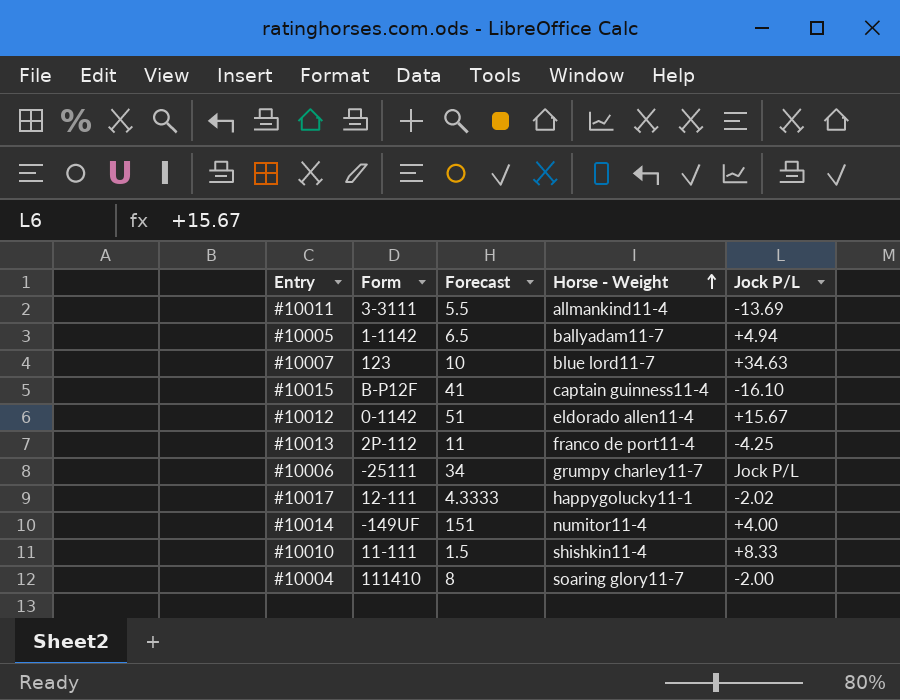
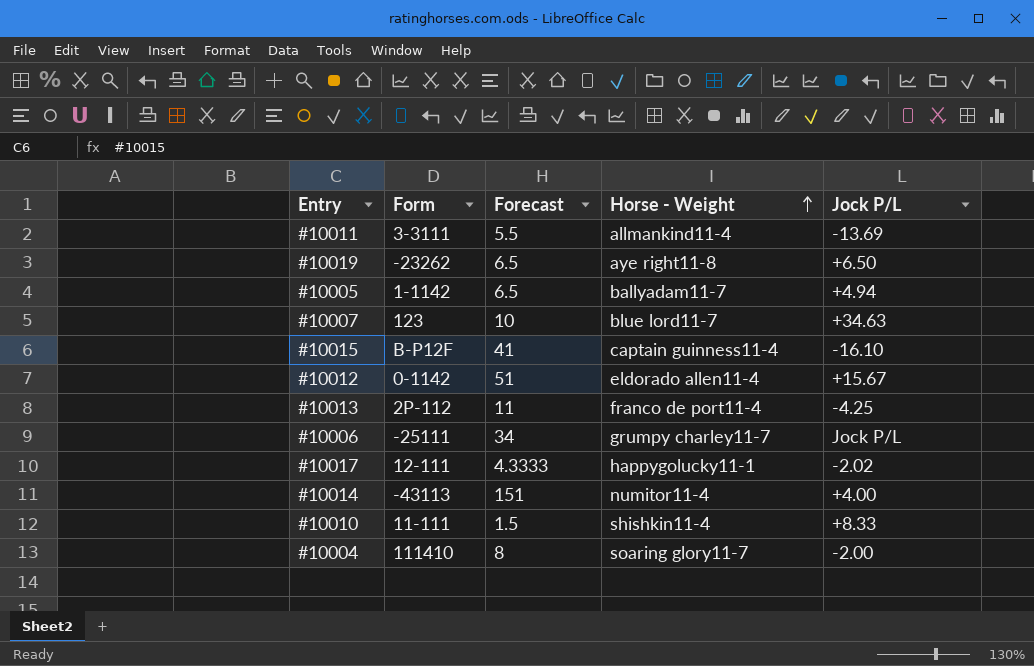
row #10019: none -> -23262 | 6.5 | aye right11-8 | +6.50
#10014 | Form: -149UF -> -43113

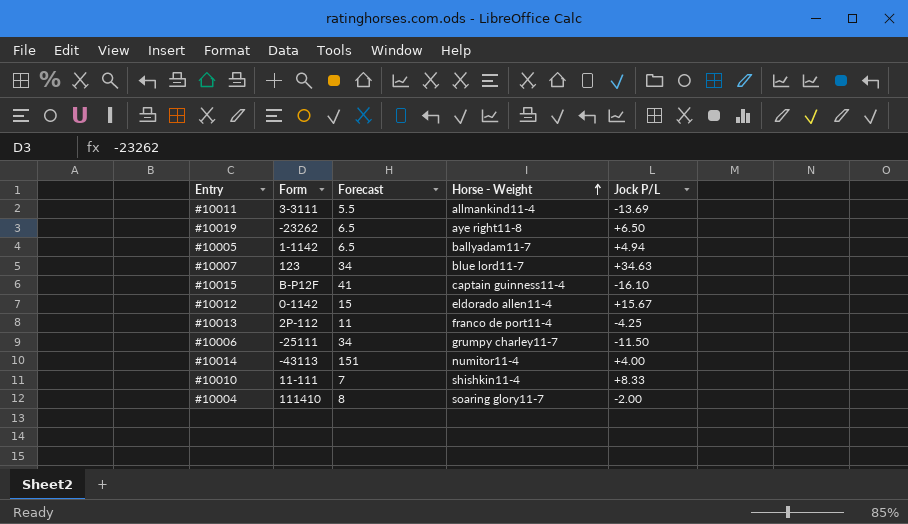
row #10017: 12-111 | 4.3333 | happygolucky11-1 | -2.02 -> none
#10007 | Forecast: 10 -> 34
#10012 | Forecast: 51 -> 15
#10006 | Jock P/L: Jock P/L -> -11.50
#10010 | Forecast: 1.5 -> 7

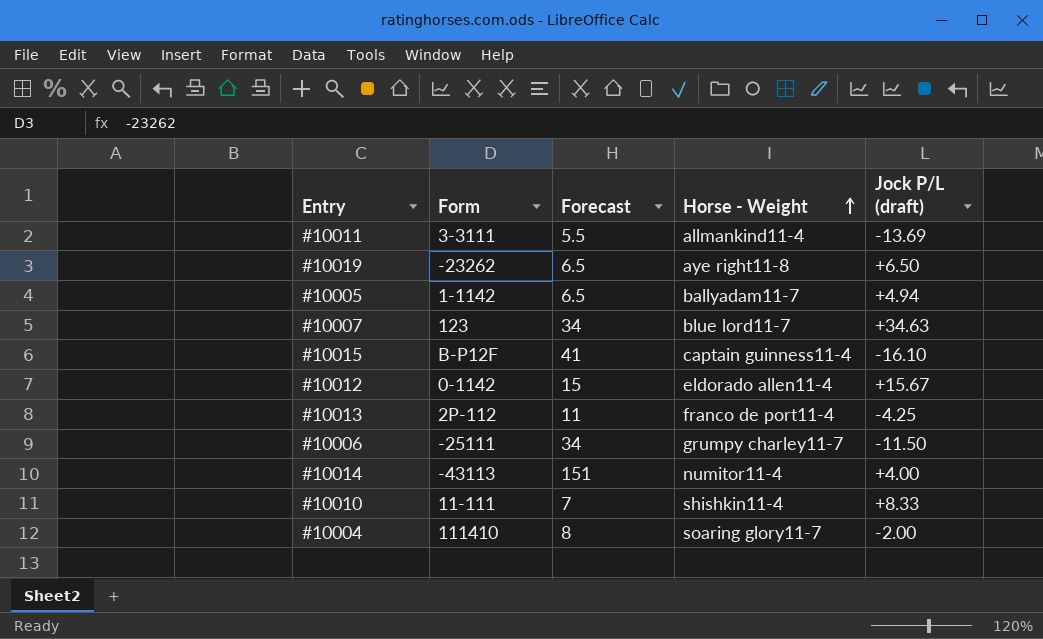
column name: Jock P/L -> Jock P/L (draft)

